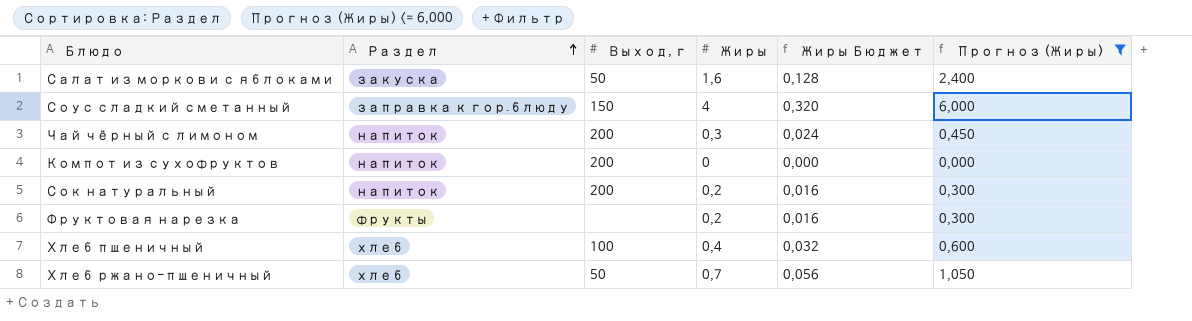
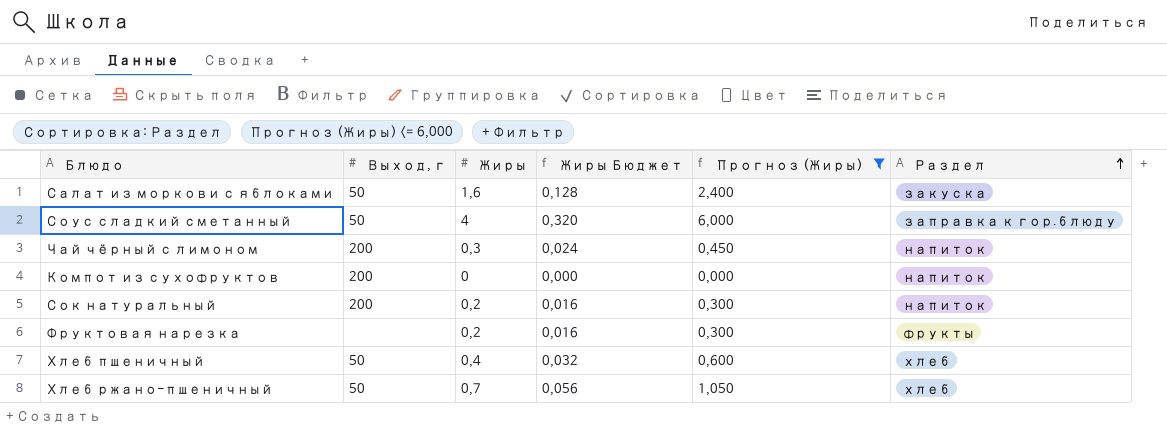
column Раздел | position: 2 -> 6
Соус сладкий сметанный | Выход, г: 150 -> 50
Хлеб пшеничный | Выход, г: 100 -> 50

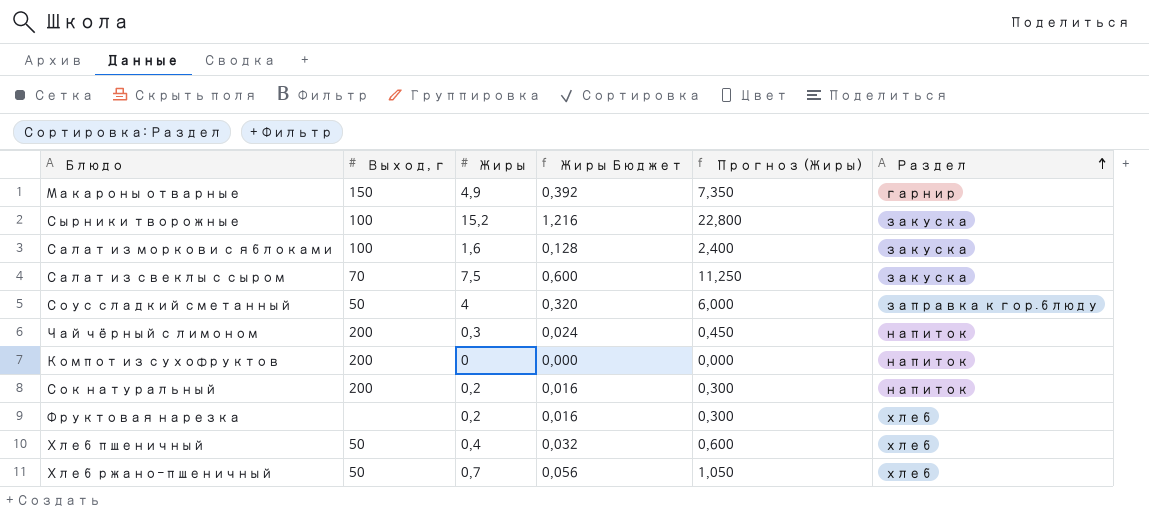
filter: Прогноз (Жиры) <= 6,000 -> none
Салат из моркови с яблоками | Выход, г: 50 -> 100
Фруктовая нарезка | Раздел: фрукты -> хлеб

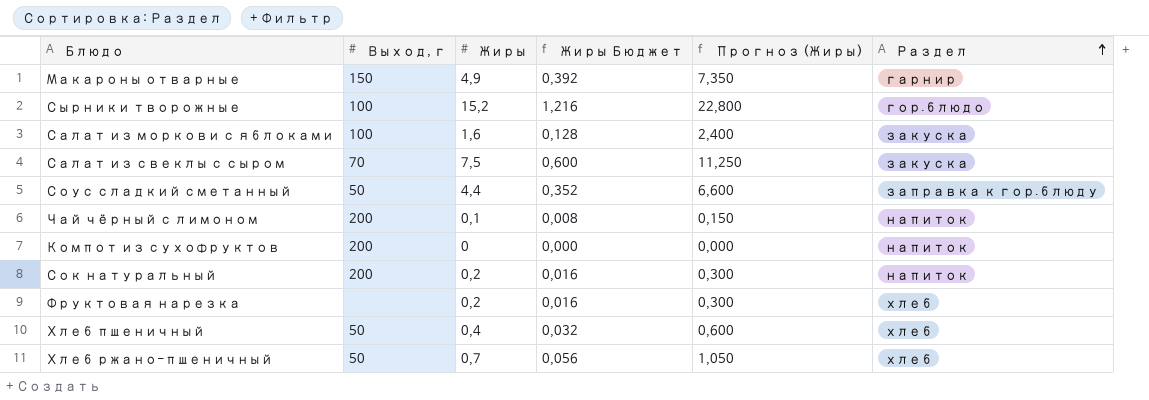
Сырники творожные | Раздел: закуска -> гор.блюдо
Соус сладкий сметанный | Жиры: 4 -> 4,4
Соус сладкий сметанный | Жиры Бюджет: 0,320 -> 0,352
Соус сладкий сметанный | Прогноз (Жиры): 6,000 -> 6,600
Чай чёрный с лимоном | Жиры: 0,3 -> 0,1
Чай чёрный с лимоном | Жиры Бюджет: 0,024 -> 0,008
Чай чёрный с лимоном | Прогноз (Жиры): 0,450 -> 0,150

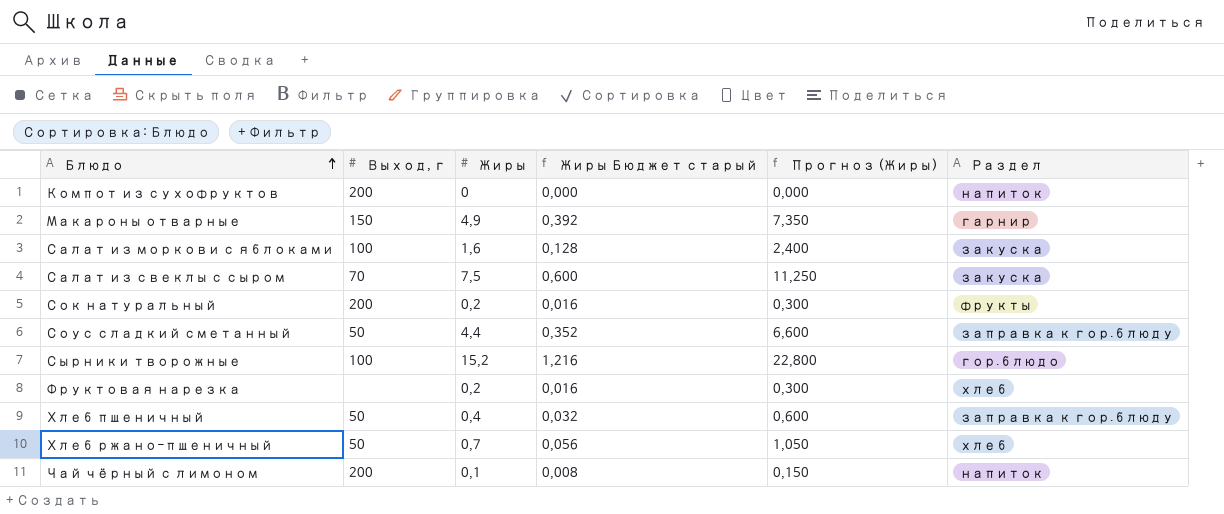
row order: Раздел ascending -> Блюдо ascending
column name: Жиры Бюджет -> Жиры Бюджет старый
Сок натуральный | Раздел: напиток -> фрукты
Хлеб пшеничный | Раздел: хлеб -> заправка к гор.блюду

